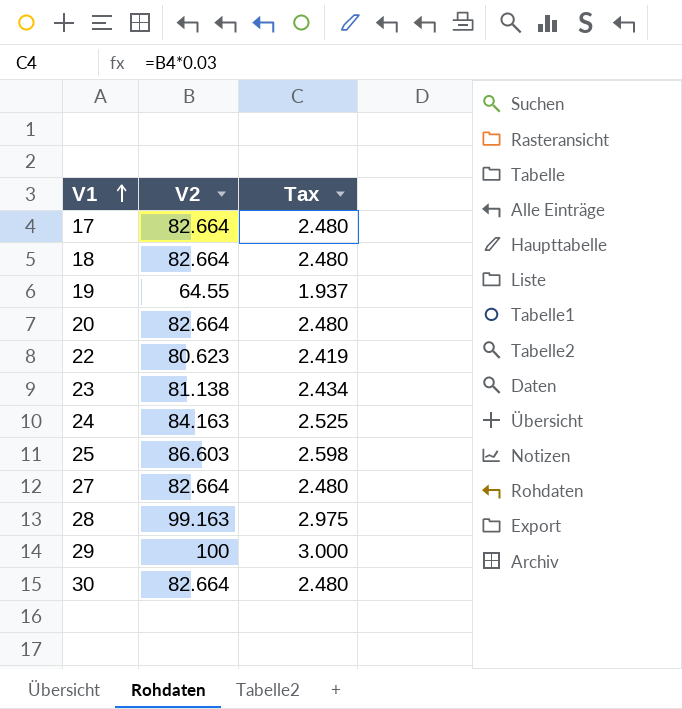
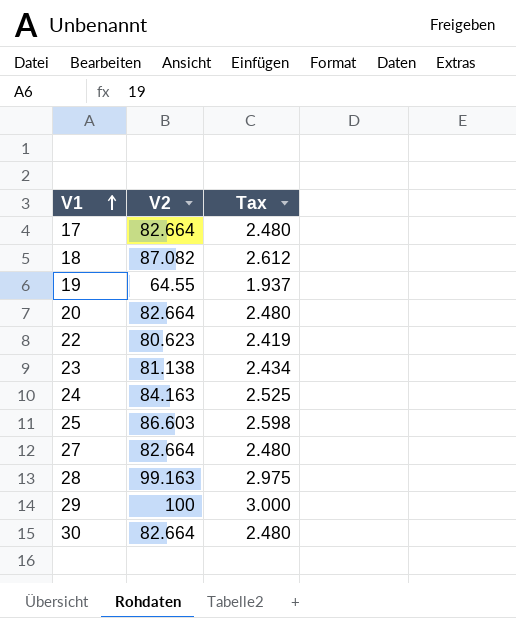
18 | V2: 82.664 -> 87.082
18 | Tax: 2.480 -> 2.612

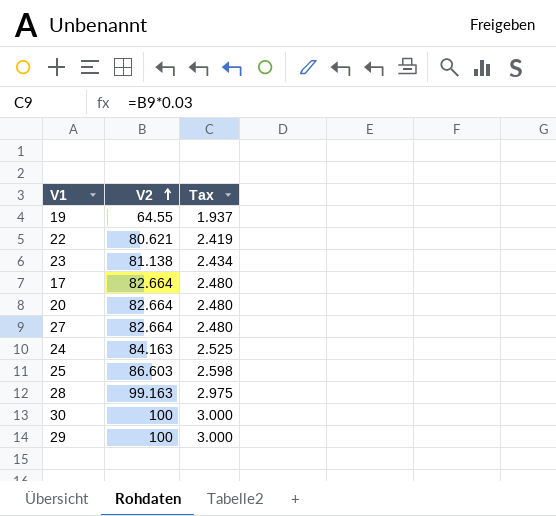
row order: V1 ascending -> V2 ascending
row 18: 87.082 | 2.612 -> none
22 | V2: 80.623 -> 80.621
30 | V2: 82.664 -> 100
30 | Tax: 2.480 -> 3.000

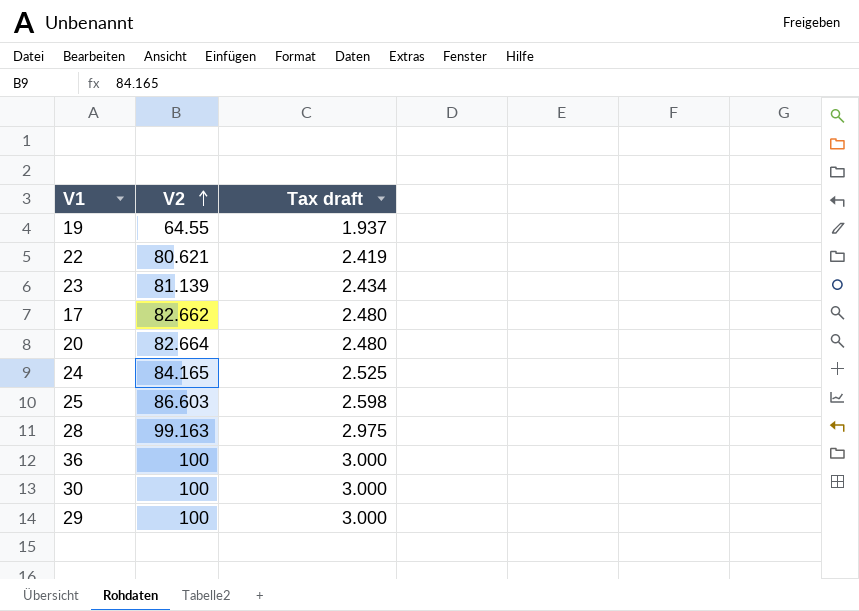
column name: Tax -> Tax draft
row 27: 82.664 | 2.480 -> none
23 | V2: 81.138 -> 81.139
17 | V2: 82.664 -> 82.662
24 | V2: 84.163 -> 84.165
row 36: none -> 100 | 3.000

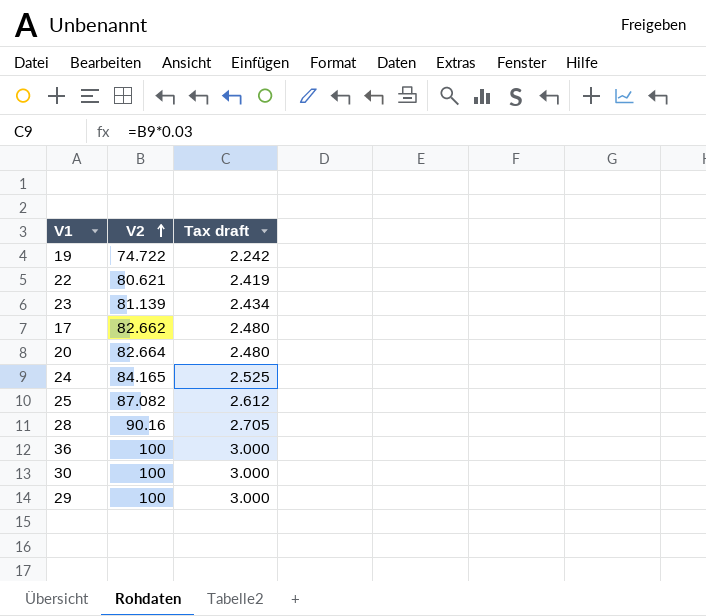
19 | V2: 64.55 -> 74.722
19 | Tax draft: 1.937 -> 2.242
25 | V2: 86.603 -> 87.082
25 | Tax draft: 2.598 -> 2.612
28 | V2: 99.163 -> 90.16
28 | Tax draft: 2.975 -> 2.705

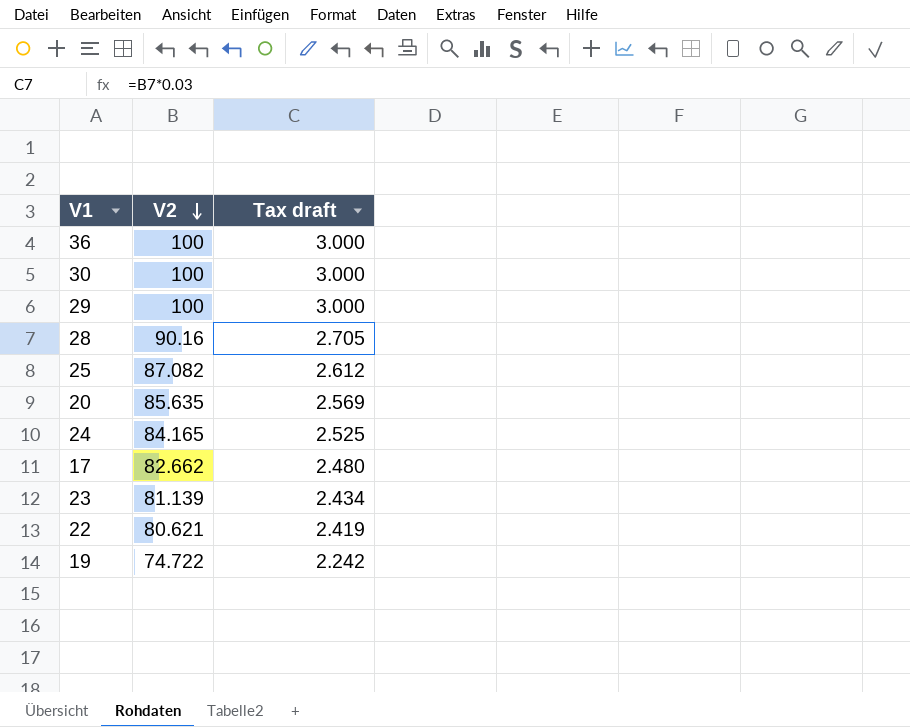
row order: V2 ascending -> V2 descending
20 | V2: 82.664 -> 85.635
20 | Tax draft: 2.480 -> 2.569

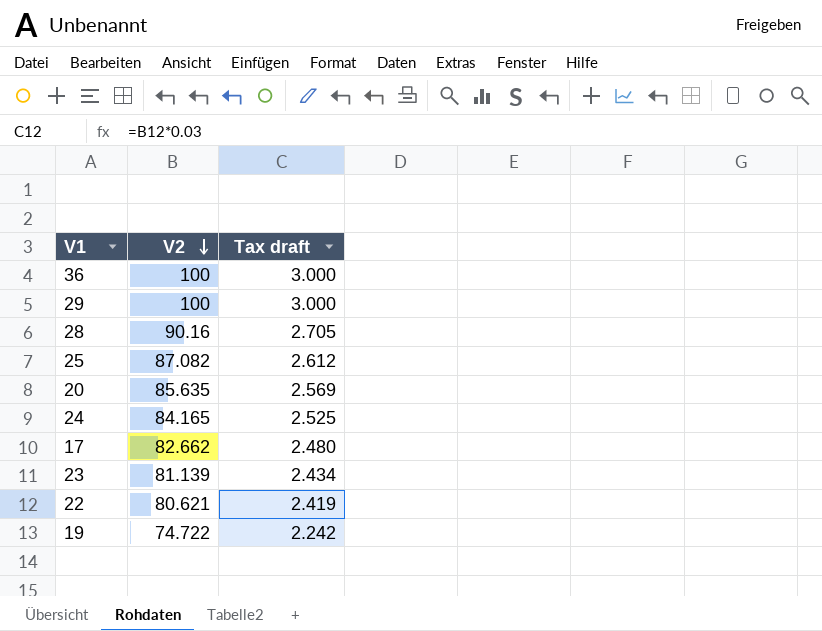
row 30: 100 | 3.000 -> none

